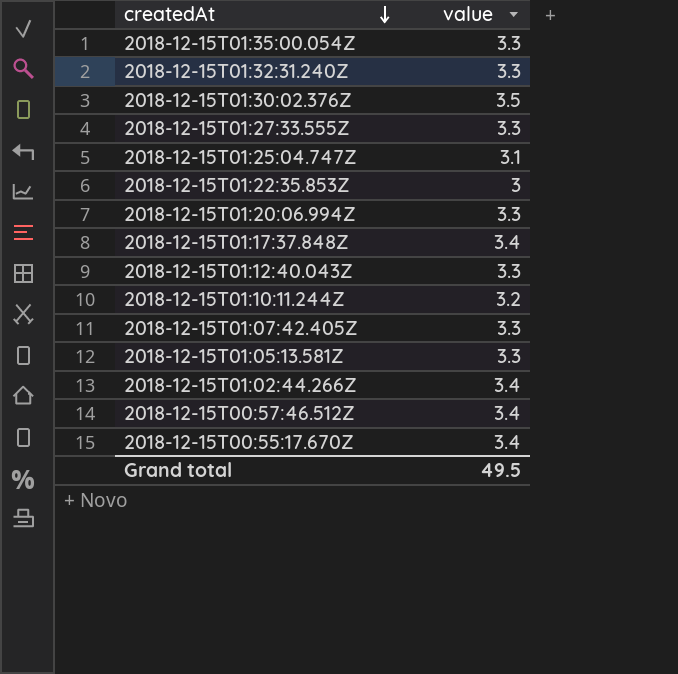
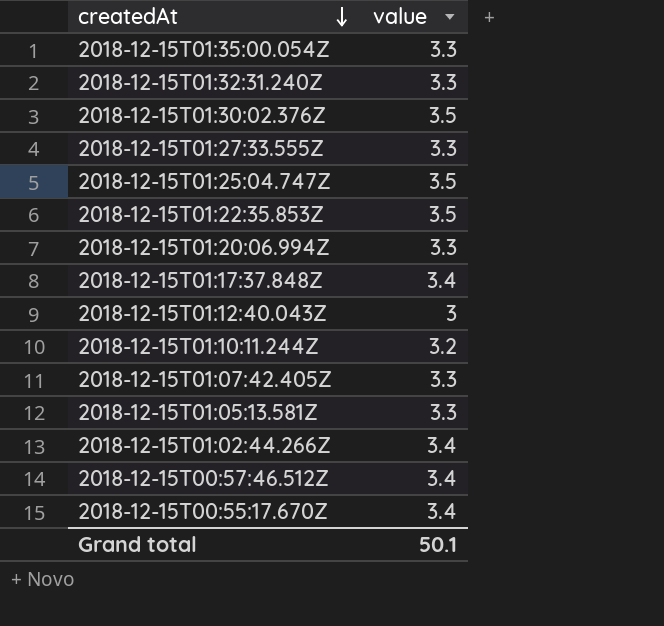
2018-12-15T01:25:04.747Z | value: 3.1 -> 3.5
2018-12-15T01:22:35.853Z | value: 3 -> 3.5
2018-12-15T01:12:40.043Z | value: 3.3 -> 3
Grand total | value: 49.5 -> 50.1

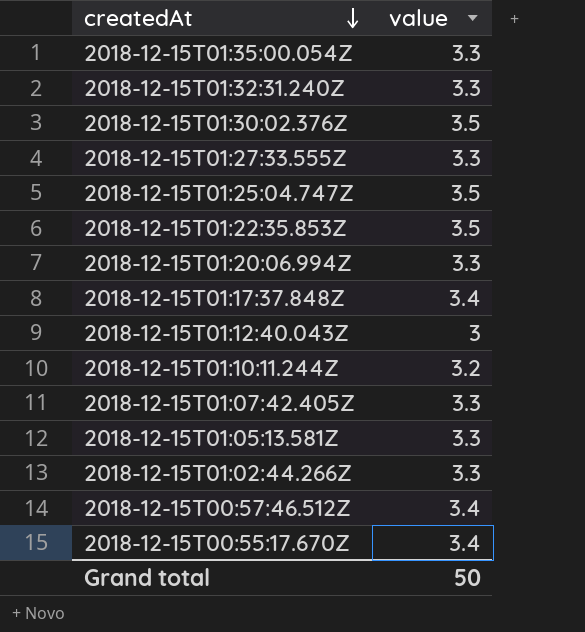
2018-12-15T01:02:44.266Z | value: 3.4 -> 3.3
Grand total | value: 50.1 -> 50

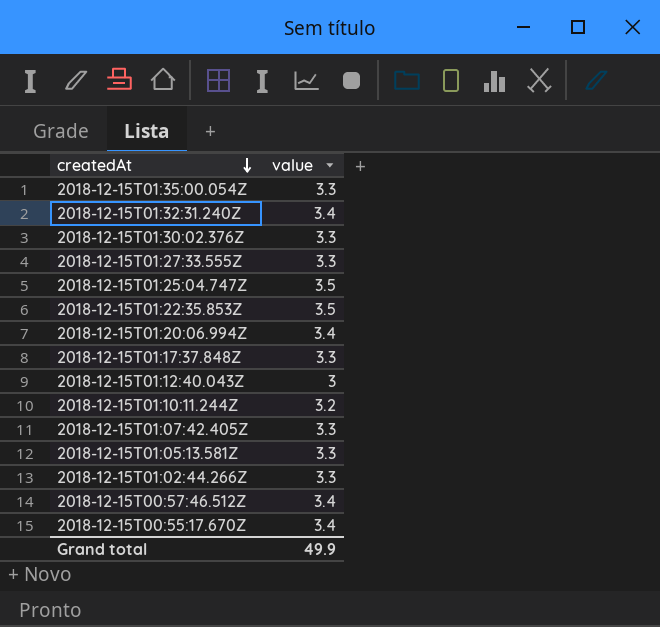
2018-12-15T01:32:31.240Z | value: 3.3 -> 3.4
2018-12-15T01:30:02.376Z | value: 3.5 -> 3.3
2018-12-15T01:20:06.994Z | value: 3.3 -> 3.4
2018-12-15T01:17:37.848Z | value: 3.4 -> 3.3
Grand total | value: 50 -> 49.9

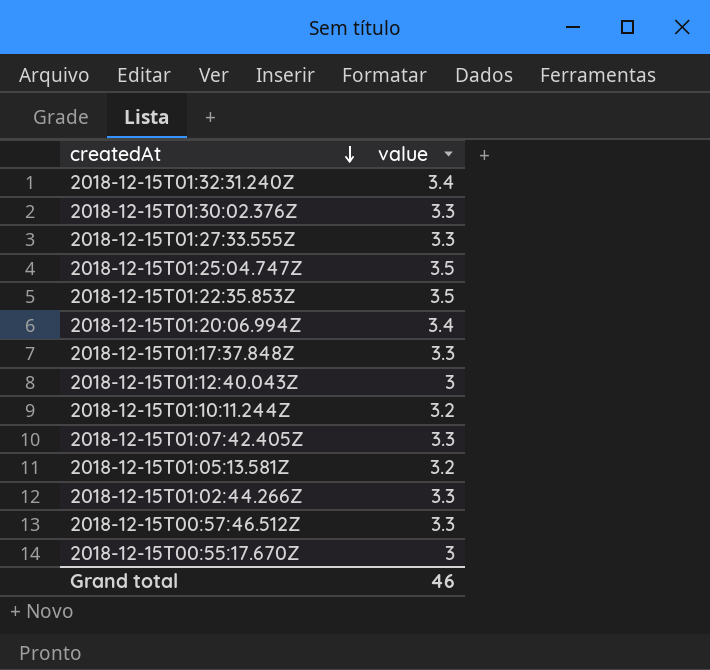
row 2018-12-15T01:35:00.054Z: 3.3 -> none
2018-12-15T01:05:13.581Z | value: 3.3 -> 3.2
2018-12-15T00:57:46.512Z | value: 3.4 -> 3.3
2018-12-15T00:55:17.670Z | value: 3.4 -> 3
Grand total | value: 49.9 -> 46

